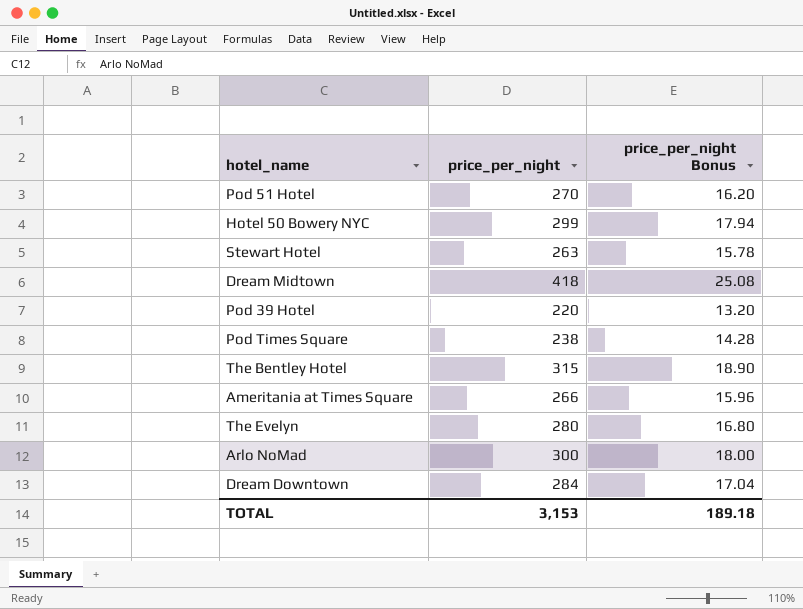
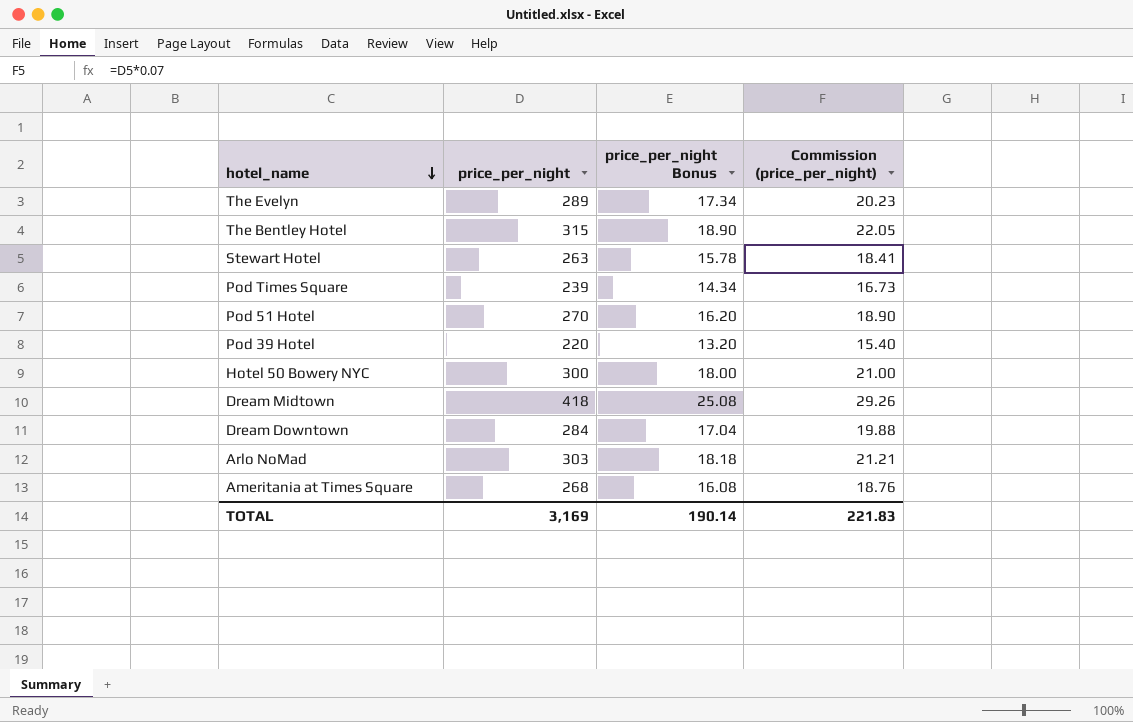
row order: none -> hotel_name descending
column Commission (price_per_night) | formula: none -> [price_per_night] * 0.07
The Evelyn | price_per_night: 280 -> 289
The Evelyn | price_per_night Bonus: 16.80 -> 17.34
Pod Times Square | price_per_night: 238 -> 239
Pod Times Square | price_per_night Bonus: 14.28 -> 14.34
Hotel 50 Bowery NYC | price_per_night: 299 -> 300
Hotel 50 Bowery NYC | price_per_night Bonus: 17.94 -> 18.00
Arlo NoMad | price_per_night: 300 -> 303
Arlo NoMad | price_per_night Bonus: 18.00 -> 18.18
Ameritania at Times Square | price_per_night: 266 -> 268
Ameritania at Times Square | price_per_night Bonus: 15.96 -> 16.08
TOTAL | price_per_night: 3,153 -> 3,169
TOTAL | price_per_night Bonus: 189.18 -> 190.14

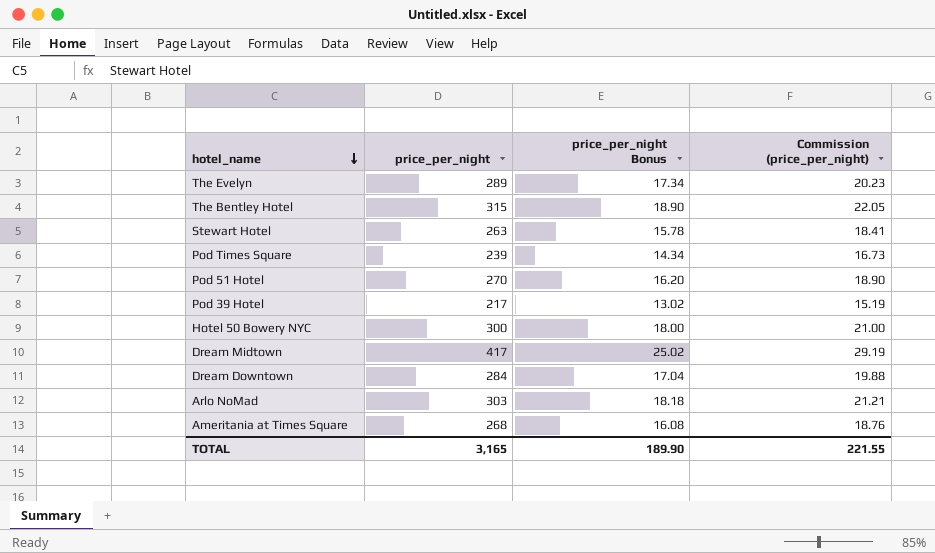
Pod 39 Hotel | price_per_night: 220 -> 217
Pod 39 Hotel | price_per_night Bonus: 13.20 -> 13.02
Pod 39 Hotel | Commission (price_per_night): 15.40 -> 15.19
Dream Midtown | price_per_night: 418 -> 417
Dream Midtown | price_per_night Bonus: 25.08 -> 25.02
Dream Midtown | Commission (price_per_night): 29.26 -> 29.19
TOTAL | price_per_night: 3,169 -> 3,165
TOTAL | price_per_night Bonus: 190.14 -> 189.90
TOTAL | Commission (price_per_night): 221.83 -> 221.55

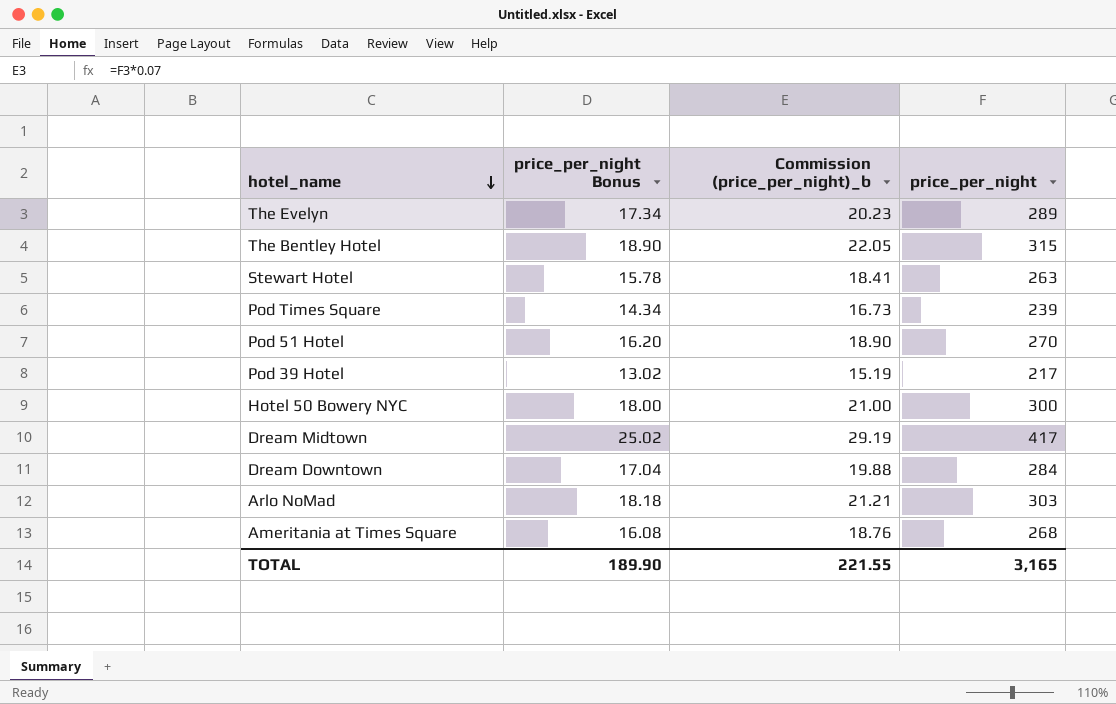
column name: Commission (price_per_night) -> Commission (price_per_night)_b
column price_per_night | position: 2 -> 4

